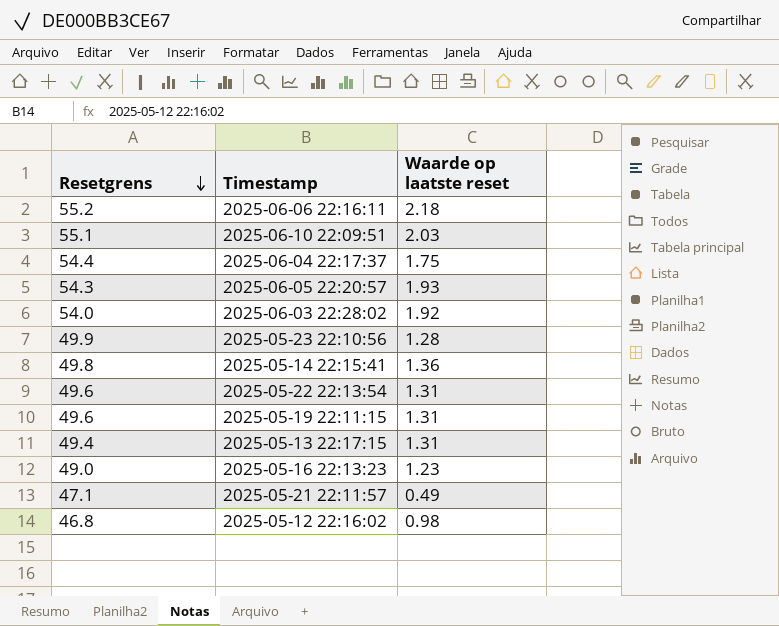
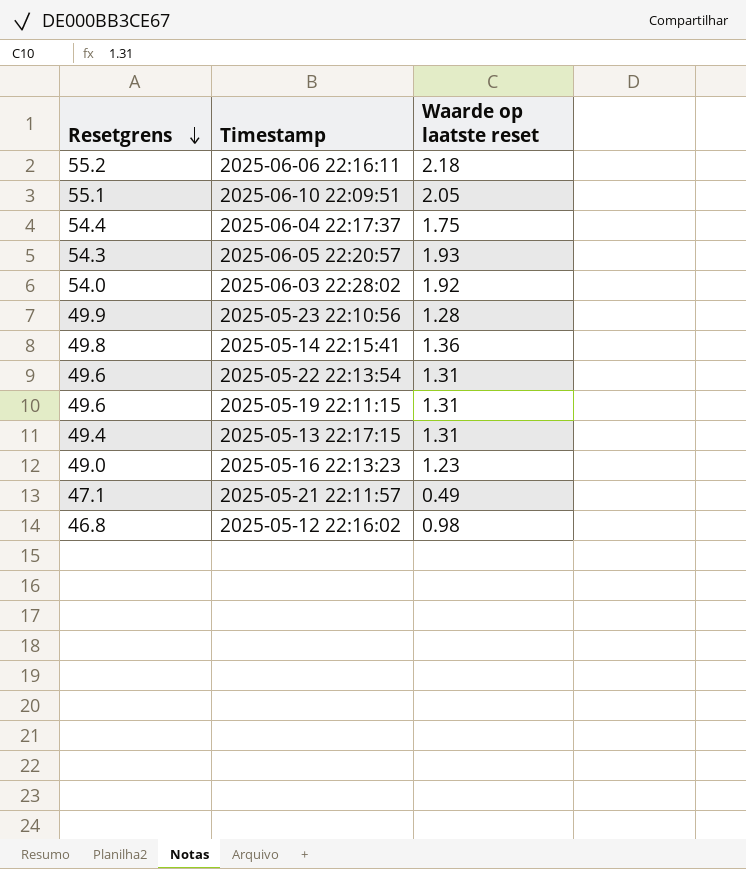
2025-06-10 22:09:51 | Waarde op laatste reset: 2.03 -> 2.05

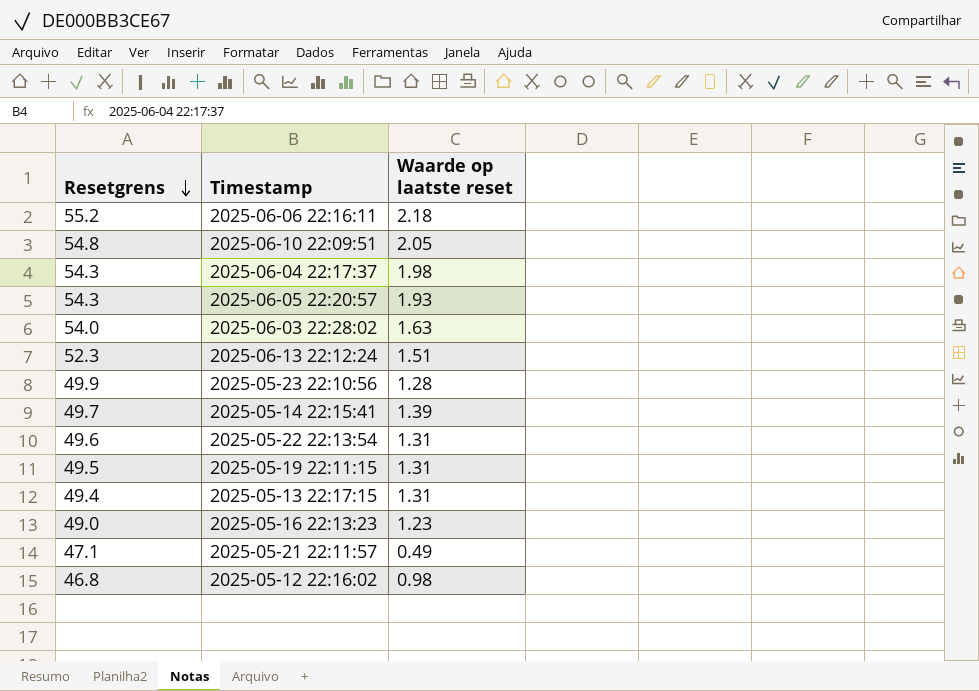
2025-06-10 22:09:51 | Resetgrens: 55.1 -> 54.8
2025-06-04 22:17:37 | Resetgrens: 54.4 -> 54.3
2025-06-04 22:17:37 | Waarde op laatste reset: 1.75 -> 1.98
2025-06-03 22:28:02 | Waarde op laatste reset: 1.92 -> 1.63
row 2025-06-13 22:12:24: none -> 52.3 | 1.51
2025-05-14 22:15:41 | Resetgrens: 49.8 -> 49.7
2025-05-14 22:15:41 | Waarde op laatste reset: 1.36 -> 1.39
2025-05-19 22:11:15 | Resetgrens: 49.6 -> 49.5

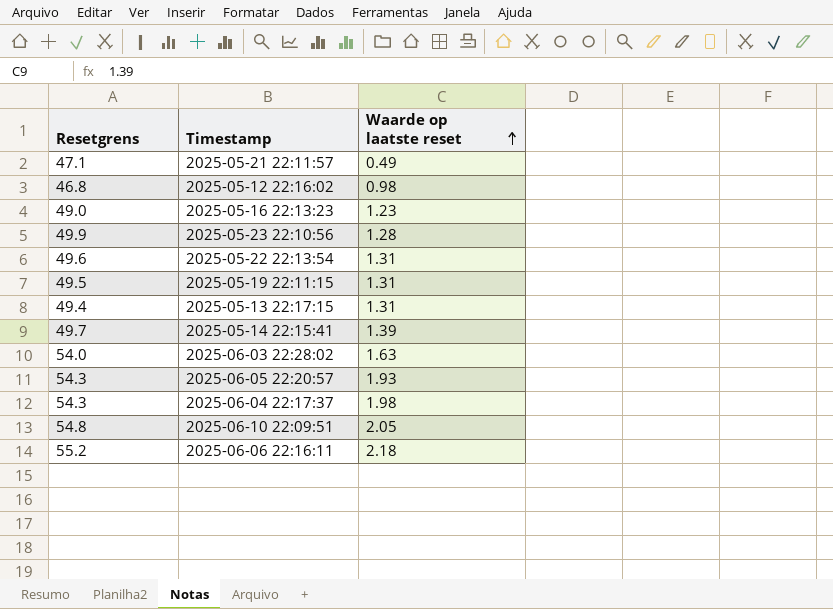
row order: Resetgrens descending -> Waarde op laatste reset ascending
row 2025-06-13 22:12:24: 52.3 | 1.51 -> none

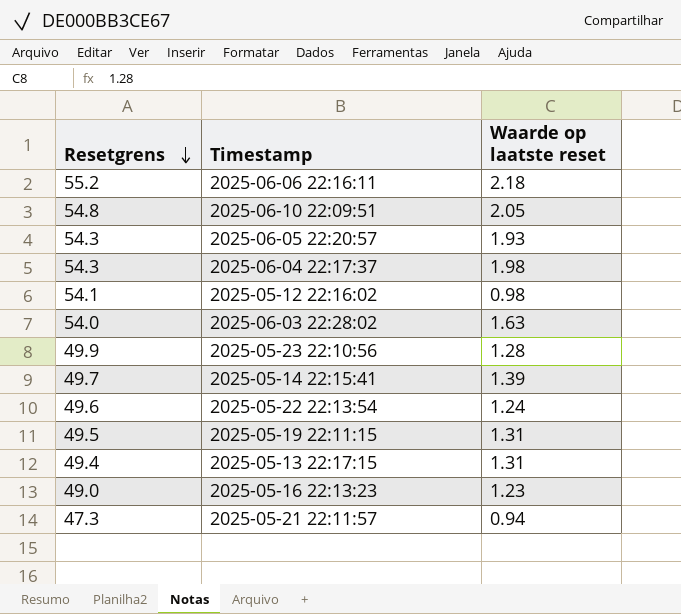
row order: Waarde op laatste reset ascending -> Resetgrens descending
2025-05-12 22:16:02 | Resetgrens: 46.8 -> 54.1
2025-05-22 22:13:54 | Waarde op laatste reset: 1.31 -> 1.24
2025-05-21 22:11:57 | Resetgrens: 47.1 -> 47.3
2025-05-21 22:11:57 | Waarde op laatste reset: 0.49 -> 0.94

